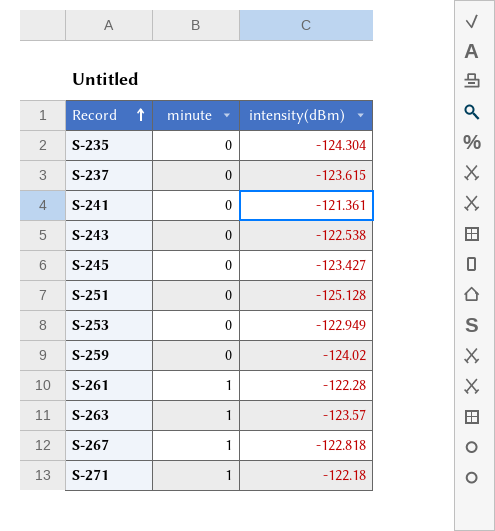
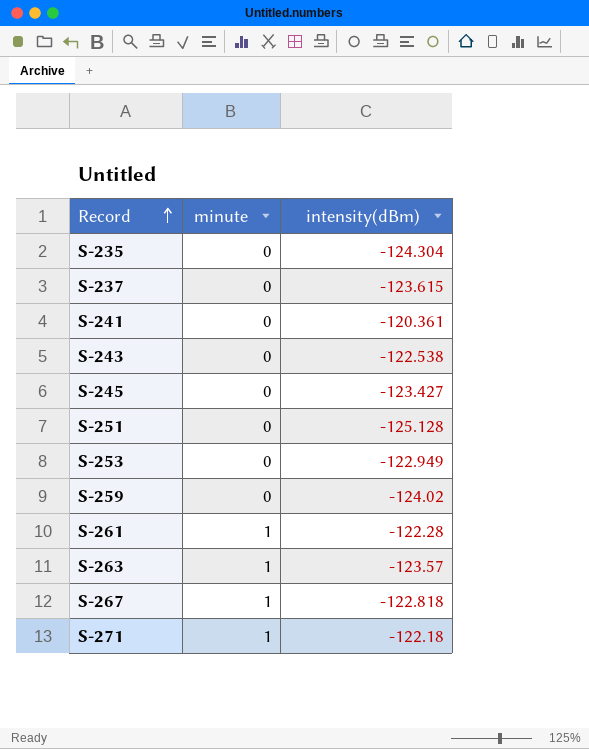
S-241 | intensity(dBm): -121.361 -> -120.361

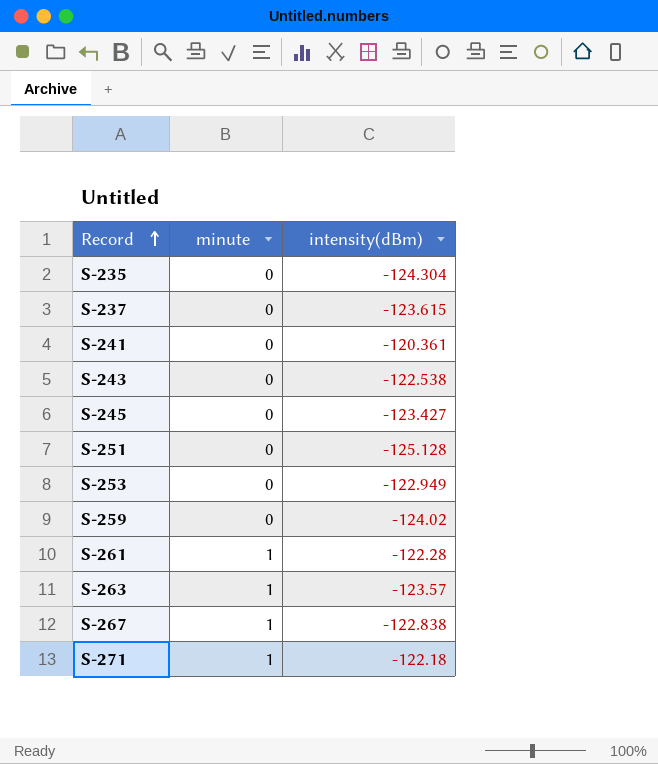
S-267 | intensity(dBm): -122.818 -> -122.838

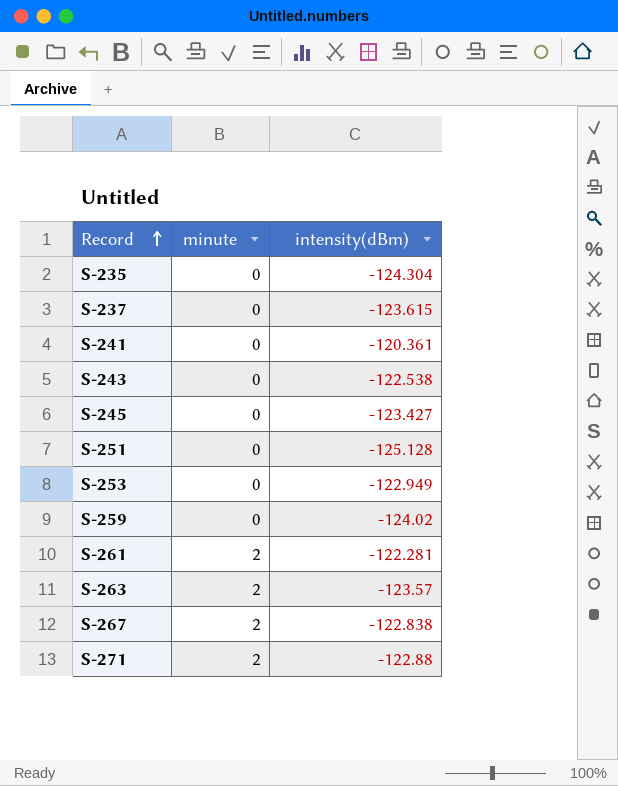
S-261 | minute: 1 -> 2
S-261 | intensity(dBm): -122.28 -> -122.281
S-263 | minute: 1 -> 2
S-267 | minute: 1 -> 2
S-271 | minute: 1 -> 2
S-271 | intensity(dBm): -122.18 -> -122.88

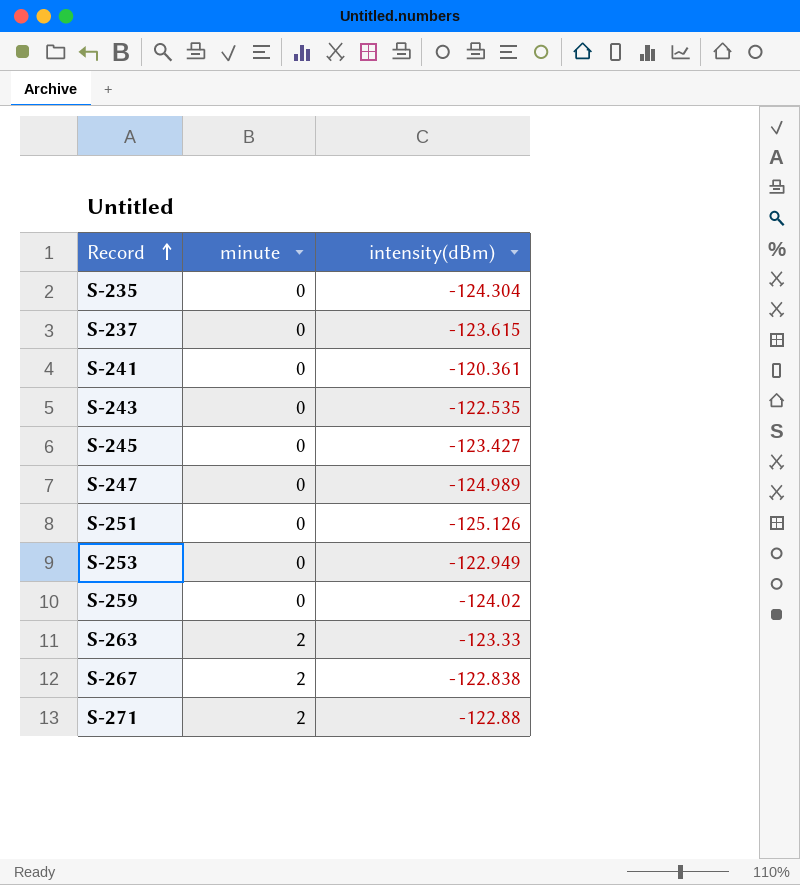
row S-261: 2 | -122.281 -> none
S-243 | intensity(dBm): -122.538 -> -122.535
row S-247: none -> 0 | -124.989
S-251 | intensity(dBm): -125.128 -> -125.126
S-263 | intensity(dBm): -123.57 -> -123.33

